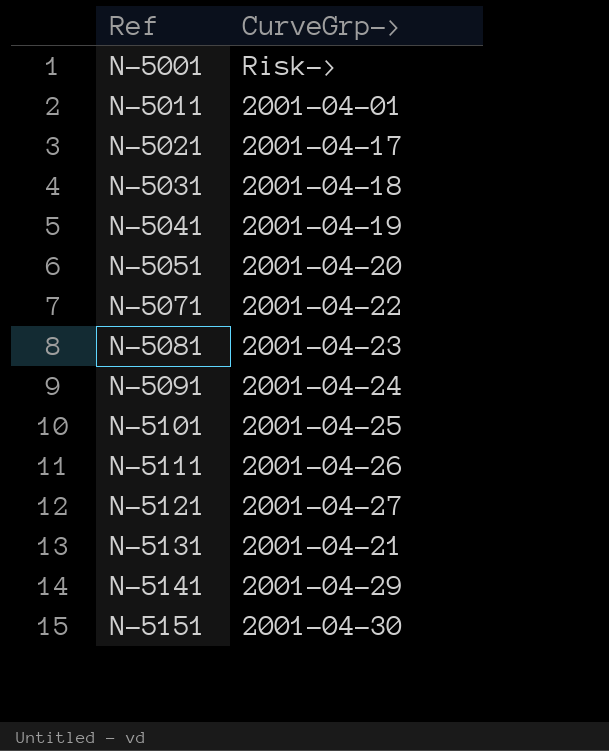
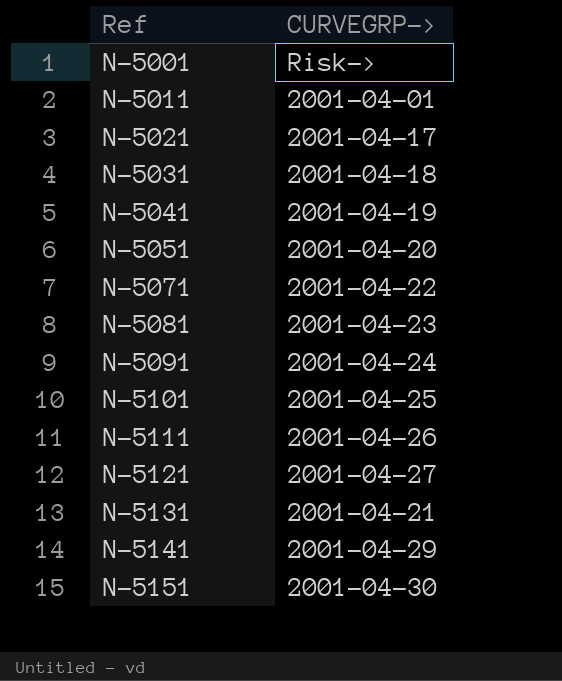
column name: CurveGrp-> -> CURVEGRP->

